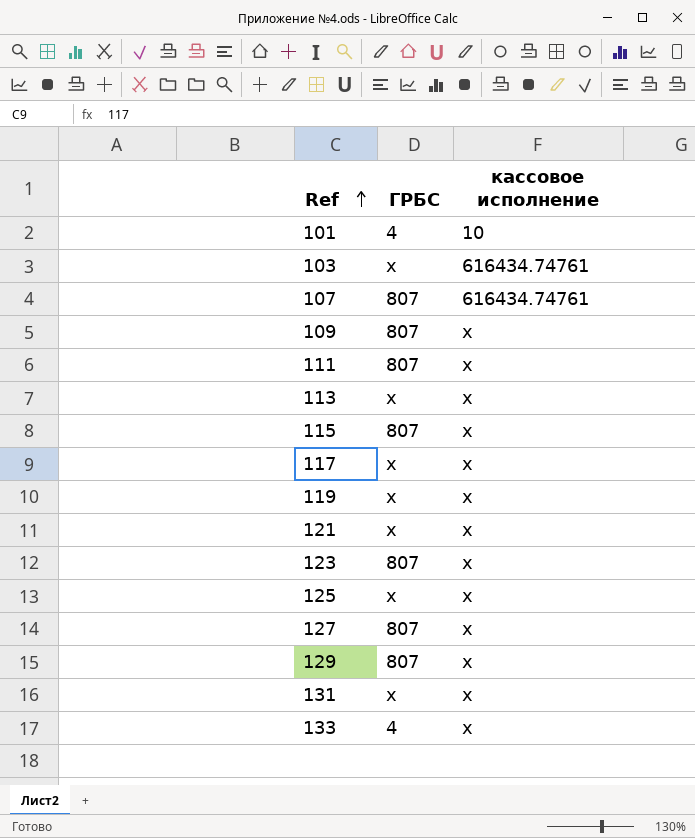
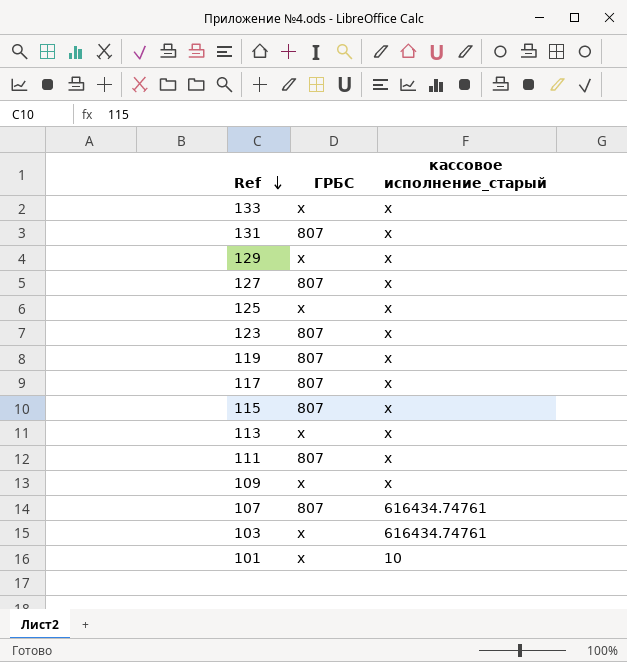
row order: Ref ascending -> Ref descending
column name: кассовое исполнение -> кассовое исполнение_старый
row 121: х | х -> none
133 | ГРБС: 4 -> х
131 | ГРБС: х -> 807
129 | ГРБС: 807 -> х
119 | ГРБС: х -> 807
117 | ГРБС: х -> 807
109 | ГРБС: 807 -> х
101 | ГРБС: 4 -> х

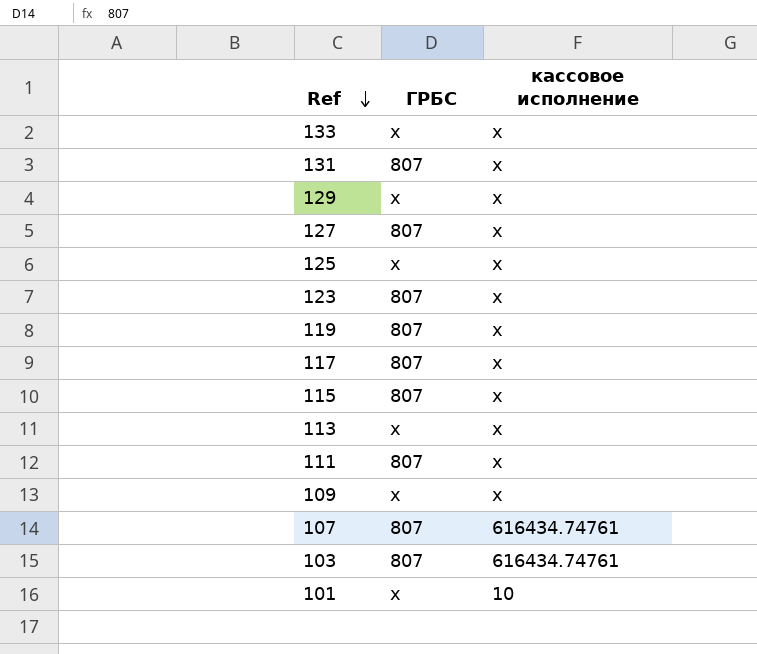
column name: кассовое исполнение_старый -> кассовое исполнение
103 | ГРБС: х -> 807

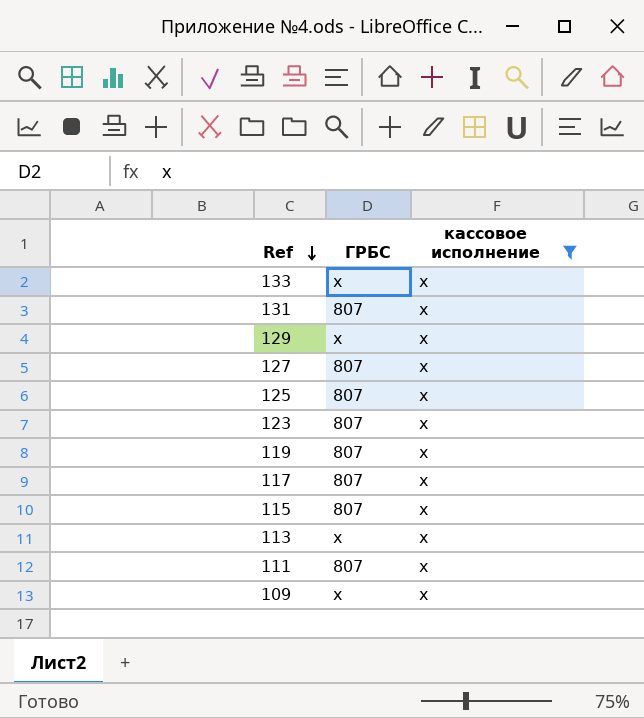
filter: none -> кассовое исполнение = х
125 | ГРБС: х -> 807

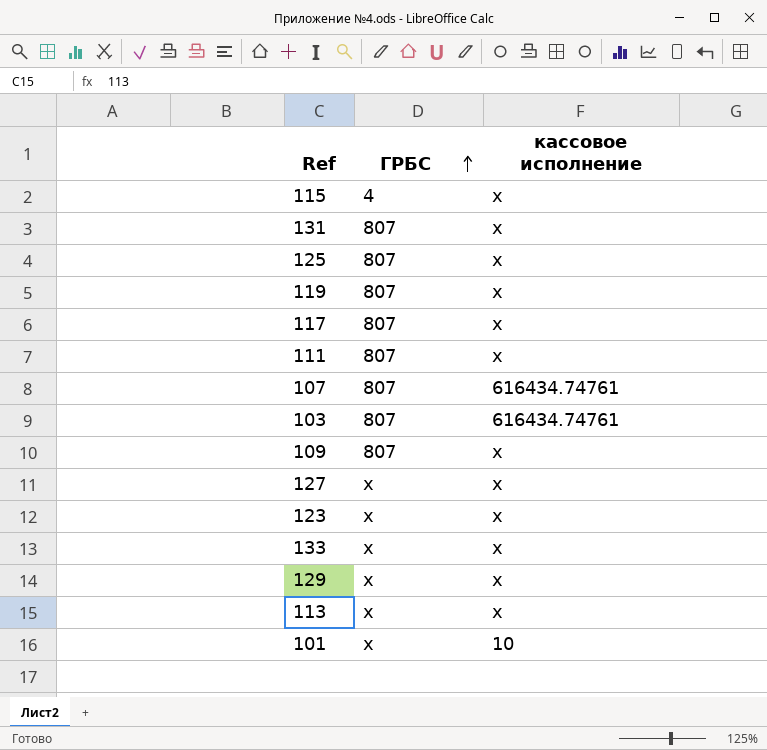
filter: кассовое исполнение = х -> none
row order: Ref descending -> ГРБС ascending
115 | ГРБС: 807 -> 4
109 | ГРБС: х -> 807
127 | ГРБС: 807 -> х
123 | ГРБС: 807 -> х

